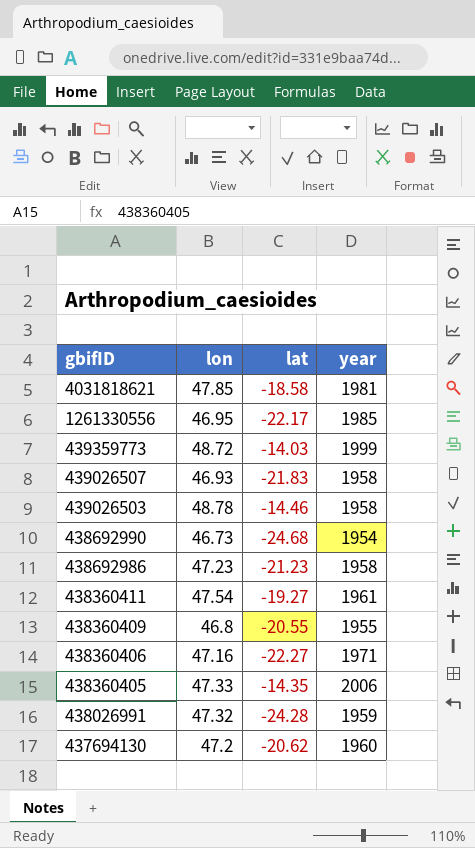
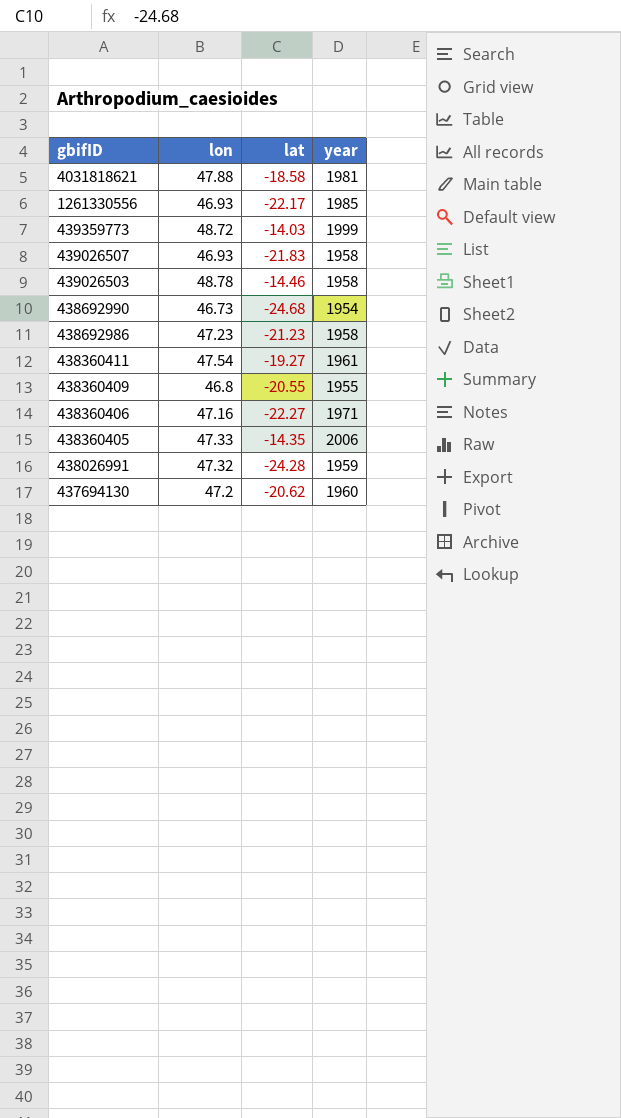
4031818621 | lon: 47.85 -> 47.88
1261330556 | lon: 46.95 -> 46.93

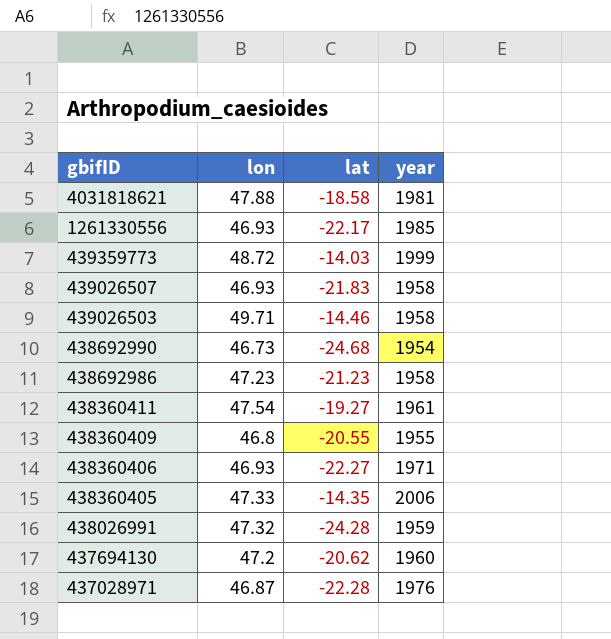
439026503 | lon: 48.78 -> 49.71
438360406 | lon: 47.16 -> 46.93
row 437028971: none -> 46.87 | -22.28 | 1976

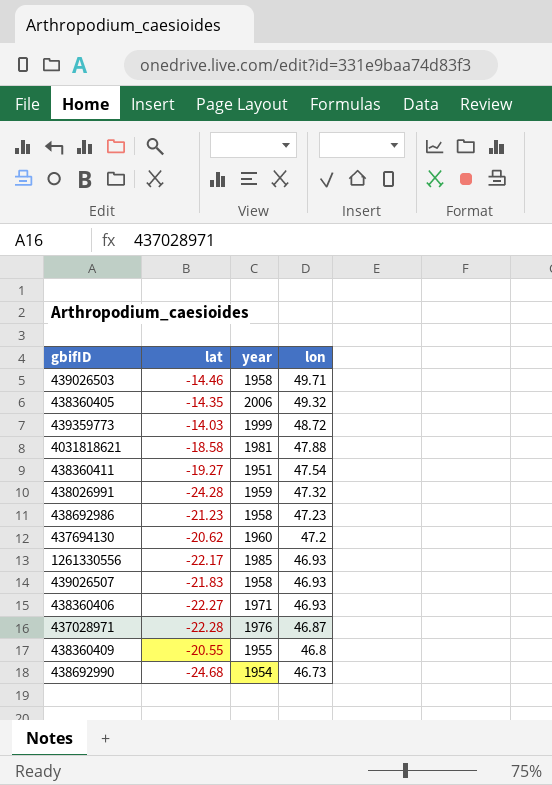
row order: gbifID descending -> lon descending
column lon | position: 2 -> 4
438360405 | lon: 47.33 -> 49.32
438360411 | year: 1961 -> 1951

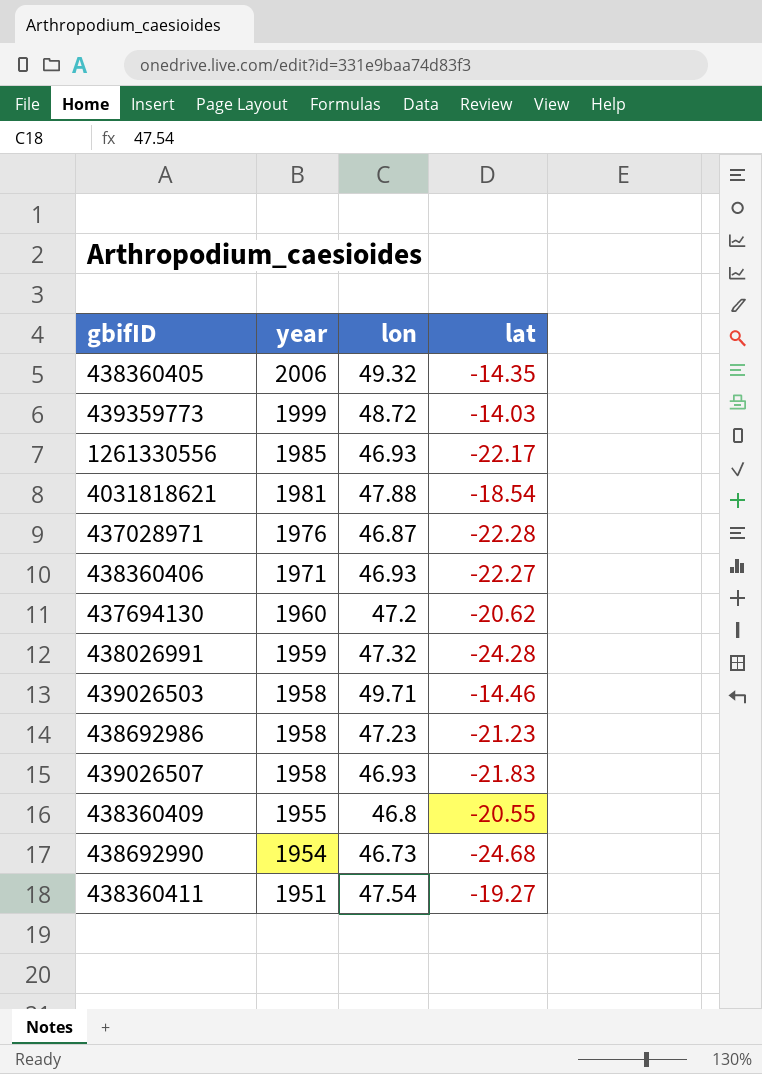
row order: lon descending -> year descending
column lat | position: 2 -> 4
4031818621 | lat: -18.58 -> -18.54

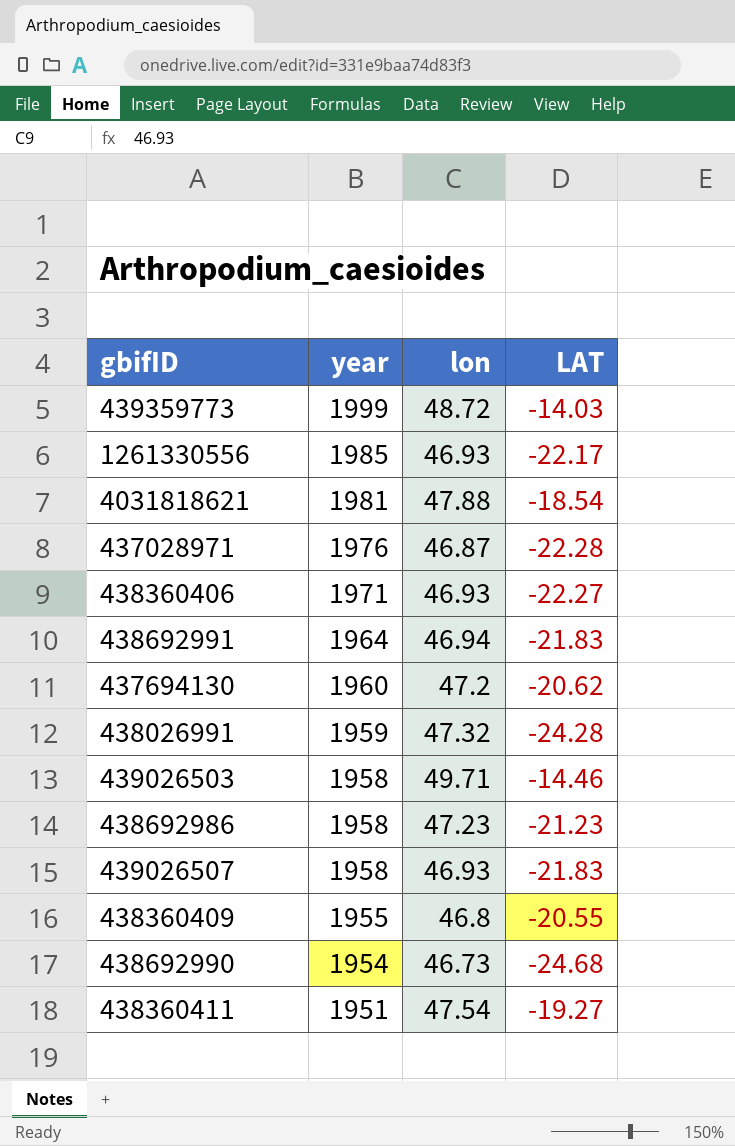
column name: lat -> LAT
row 438360405: 2006 | 49.32 | -14.35 -> none
row 438692991: none -> 1964 | 46.94 | -21.83

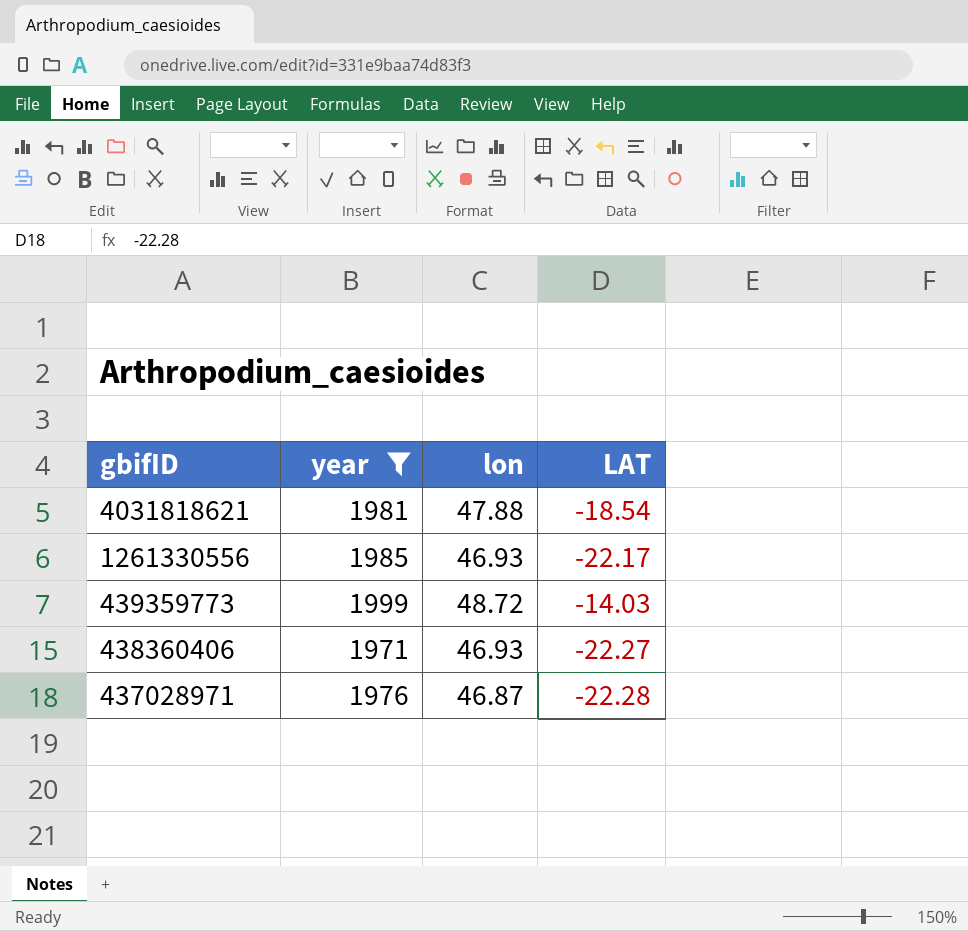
filter: none -> year >= 1971
row order: year descending -> gbifID descending

